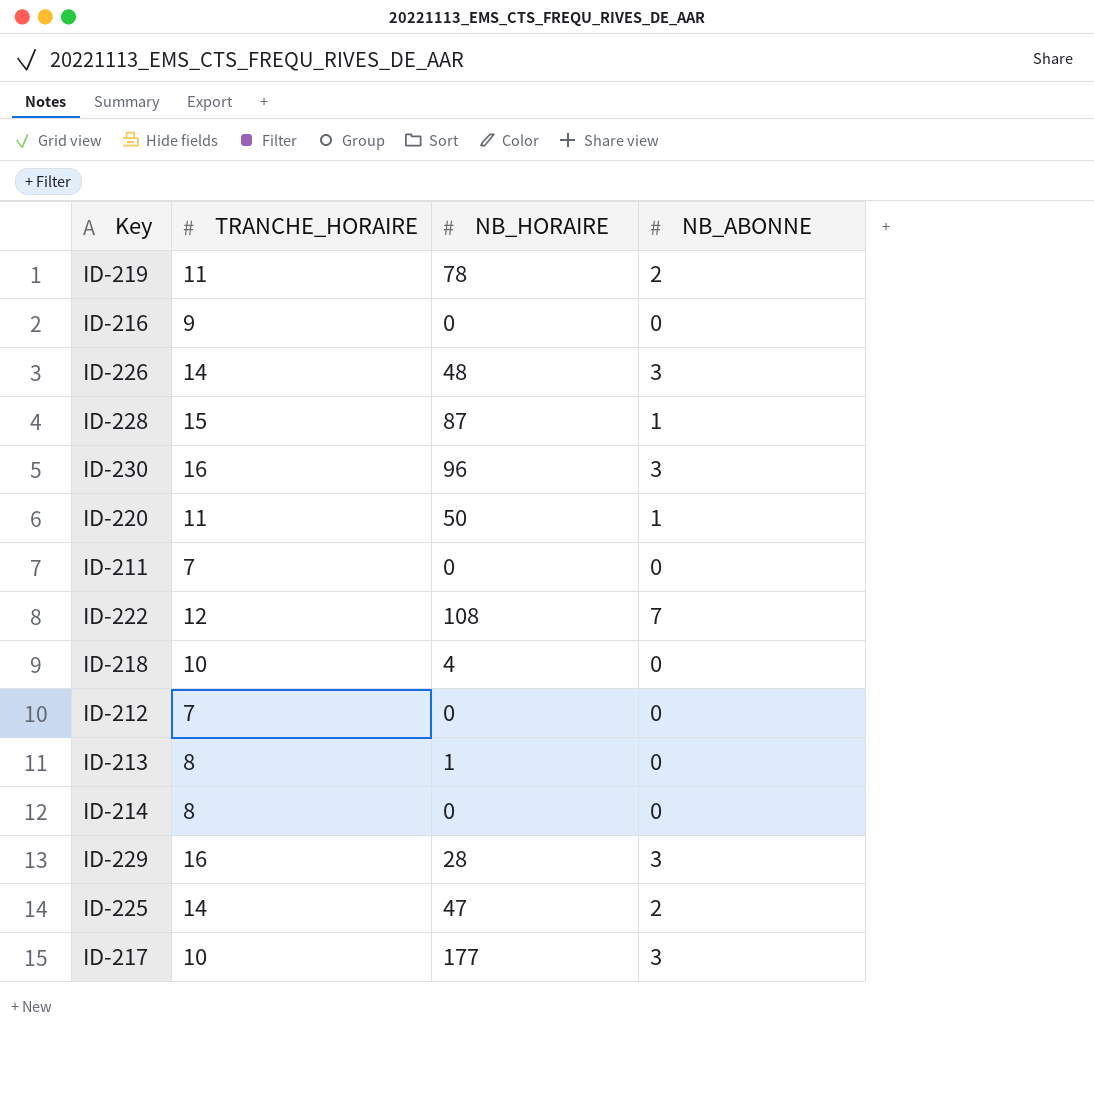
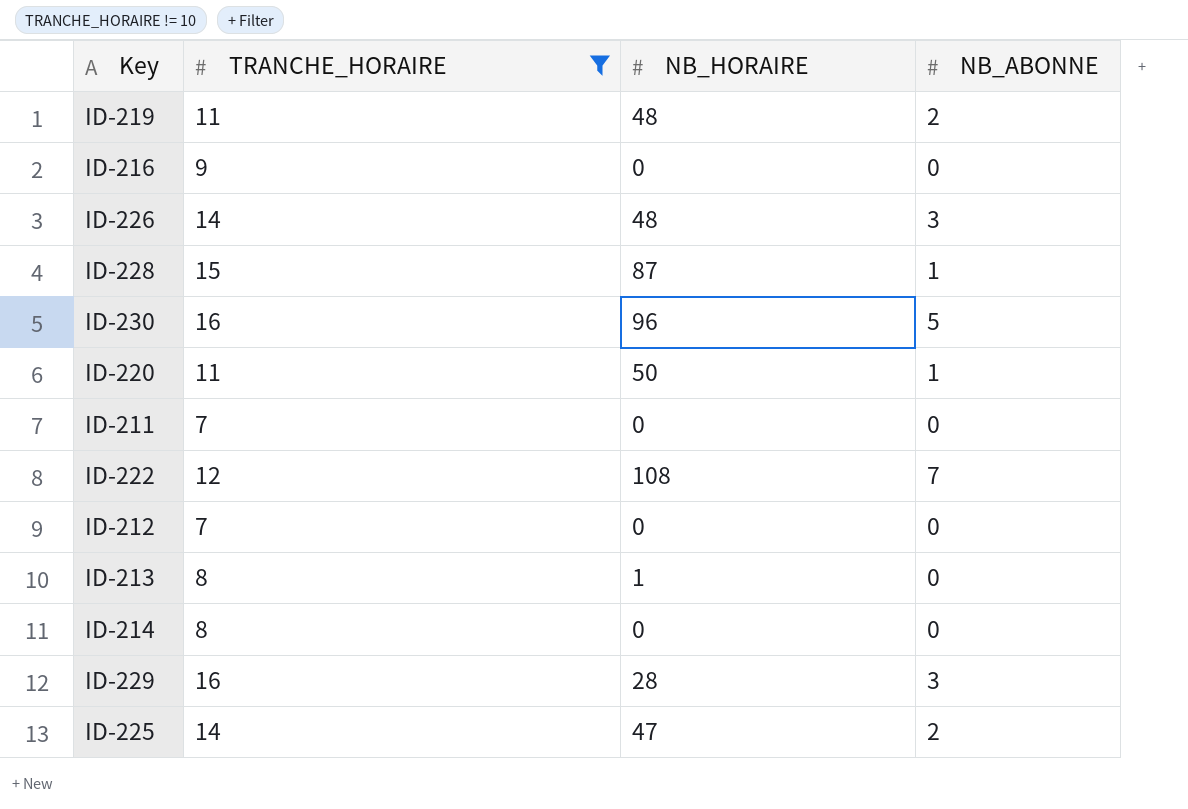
filter: none -> TRANCHE_HORAIRE != 10
ID-219 | NB_HORAIRE: 78 -> 48
ID-230 | NB_ABONNE: 3 -> 5

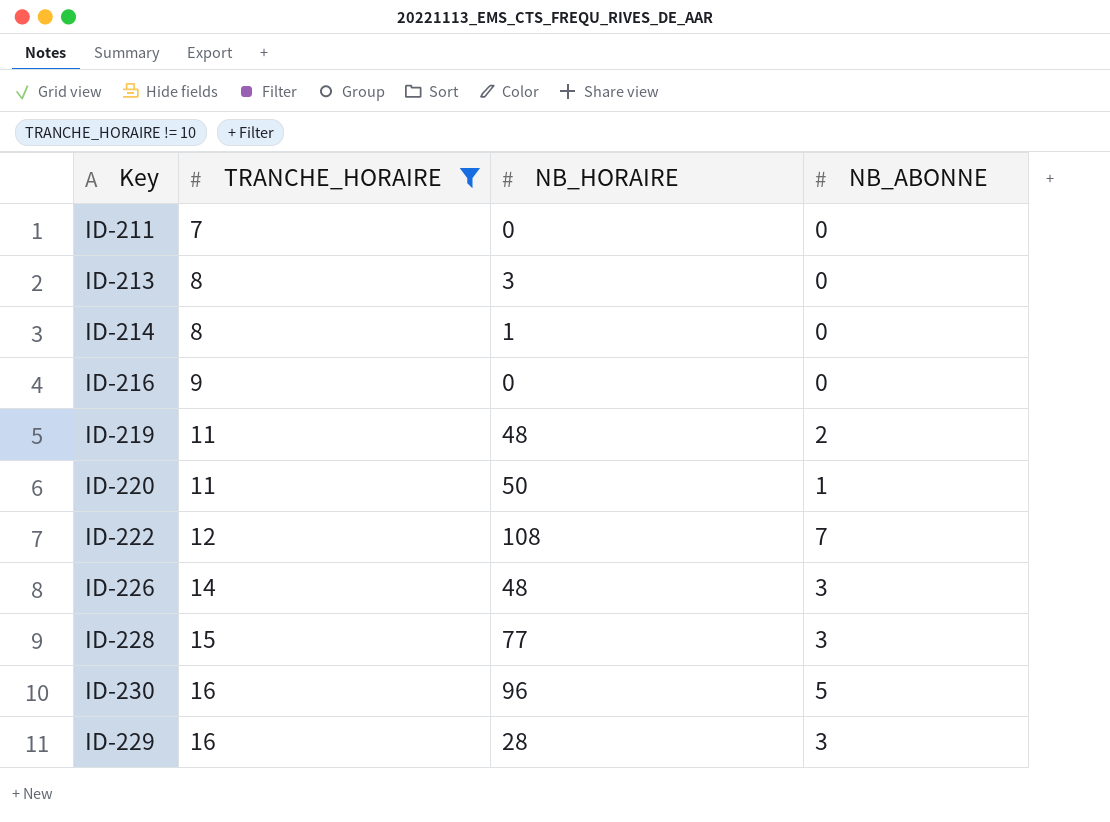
row order: none -> TRANCHE_HORAIRE ascending
row ID-212: 7 | 0 | 0 -> none
row ID-225: 14 | 47 | 2 -> none
ID-213 | NB_HORAIRE: 1 -> 3
ID-214 | NB_HORAIRE: 0 -> 1
ID-228 | NB_HORAIRE: 87 -> 77
ID-228 | NB_ABONNE: 1 -> 3

